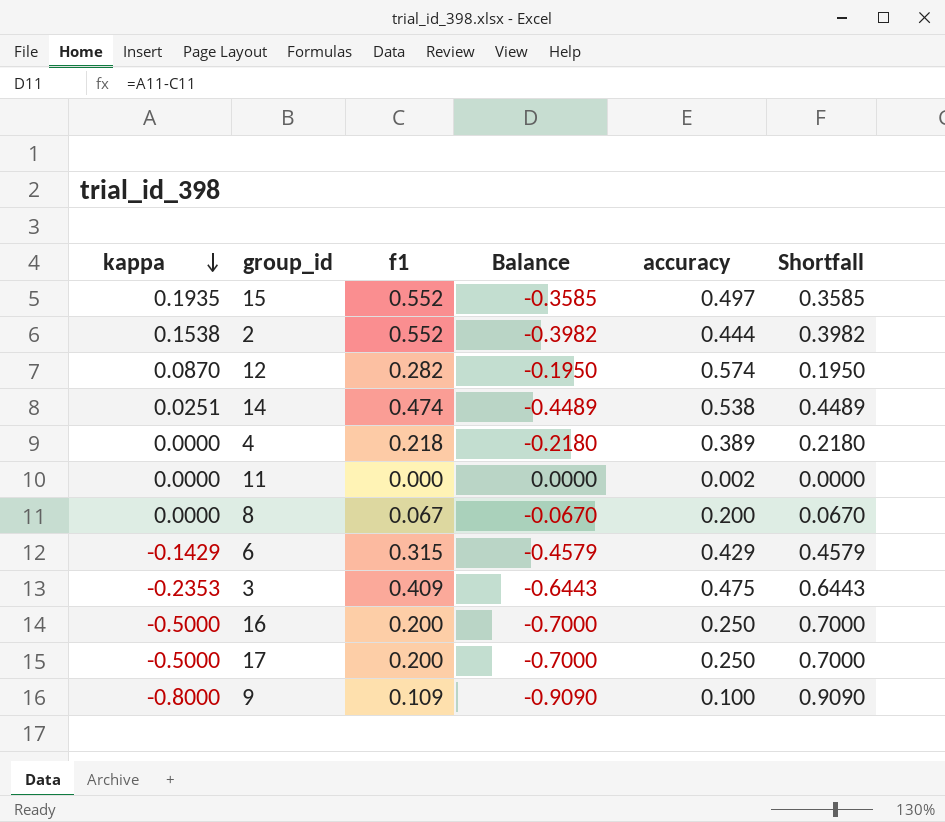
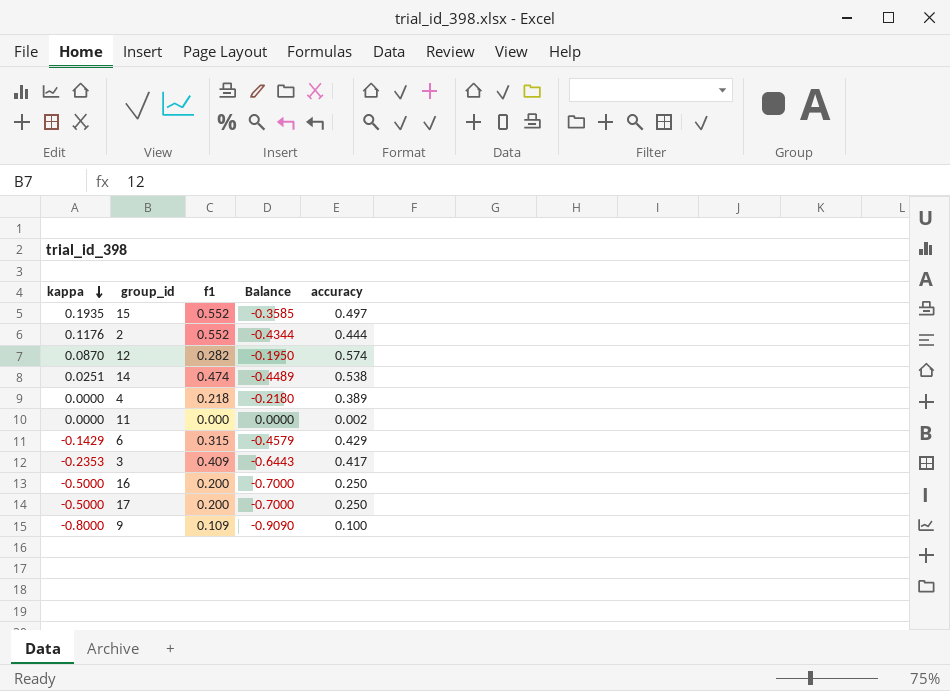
column Shortfall | formula: [f1] - [kappa] -> none
row 8: 0.0000 | 0.067 | -0.0670 | 0.200 | 0.0670 -> none
2 | kappa: 0.1538 -> 0.1176
2 | Balance: -0.3982 -> -0.4344
3 | accuracy: 0.475 -> 0.417

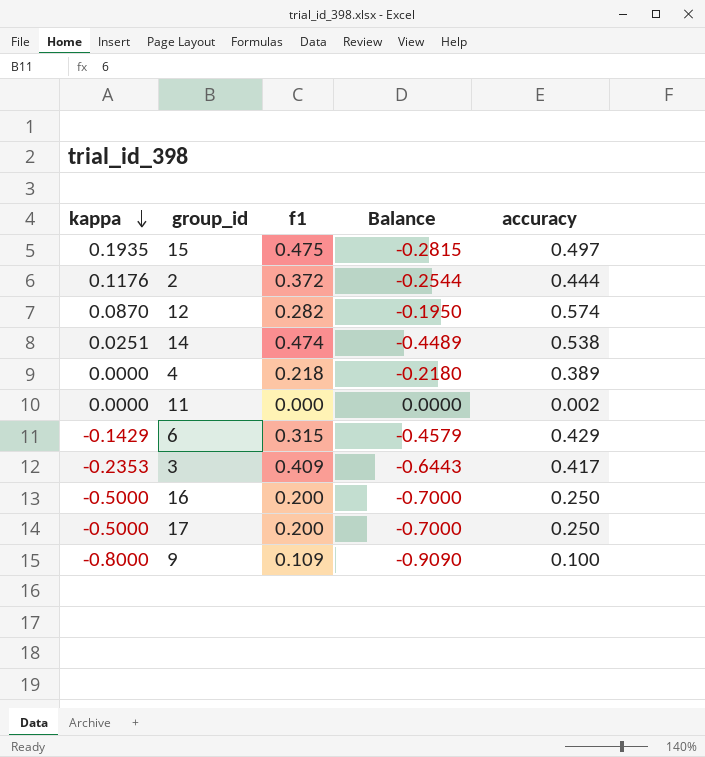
15 | f1: 0.552 -> 0.475
15 | Balance: -0.3585 -> -0.2815
2 | f1: 0.552 -> 0.372
2 | Balance: -0.4344 -> -0.2544

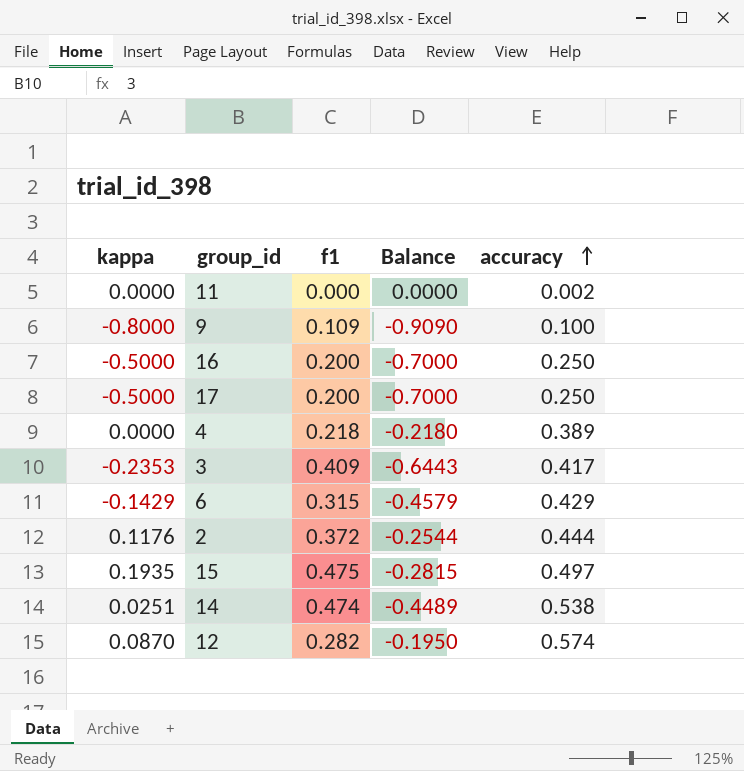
row order: kappa descending -> accuracy ascending

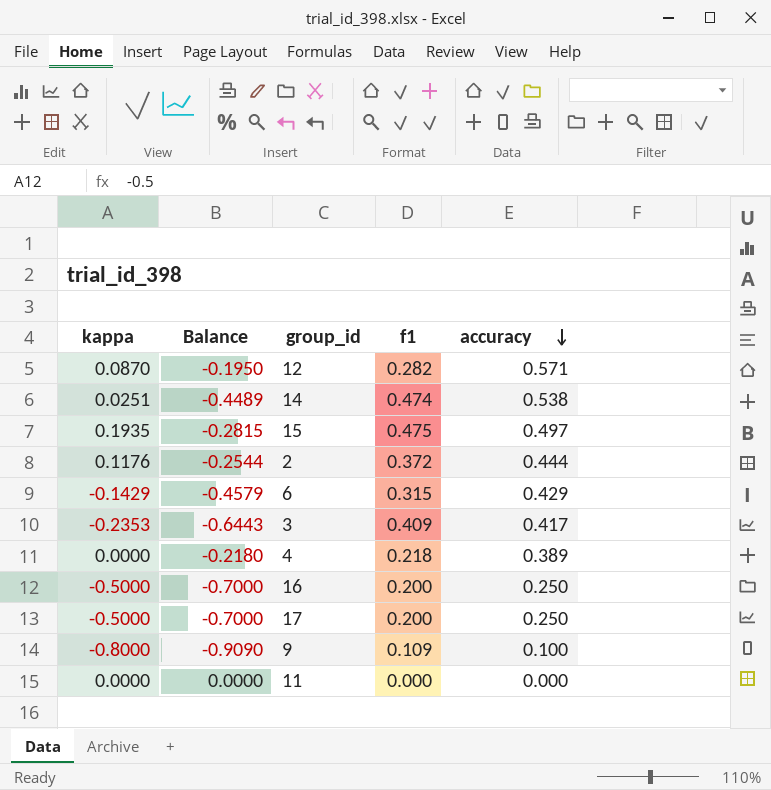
row order: accuracy ascending -> accuracy descending
column Balance | position: 4 -> 2
12 | accuracy: 0.574 -> 0.571
11 | accuracy: 0.002 -> 0.000

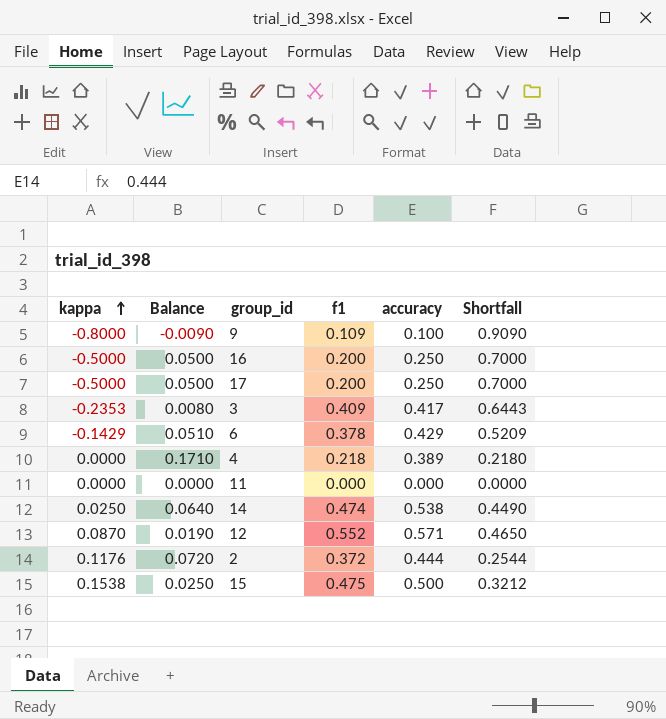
row order: accuracy descending -> kappa ascending
column Balance | formula: [kappa] - [f1] -> [accuracy] - [f1]
column Shortfall | formula: none -> [f1] - [kappa]
6 | f1: 0.315 -> 0.378
14 | kappa: 0.0251 -> 0.0250
12 | f1: 0.282 -> 0.552
15 | kappa: 0.1935 -> 0.1538
15 | accuracy: 0.497 -> 0.500

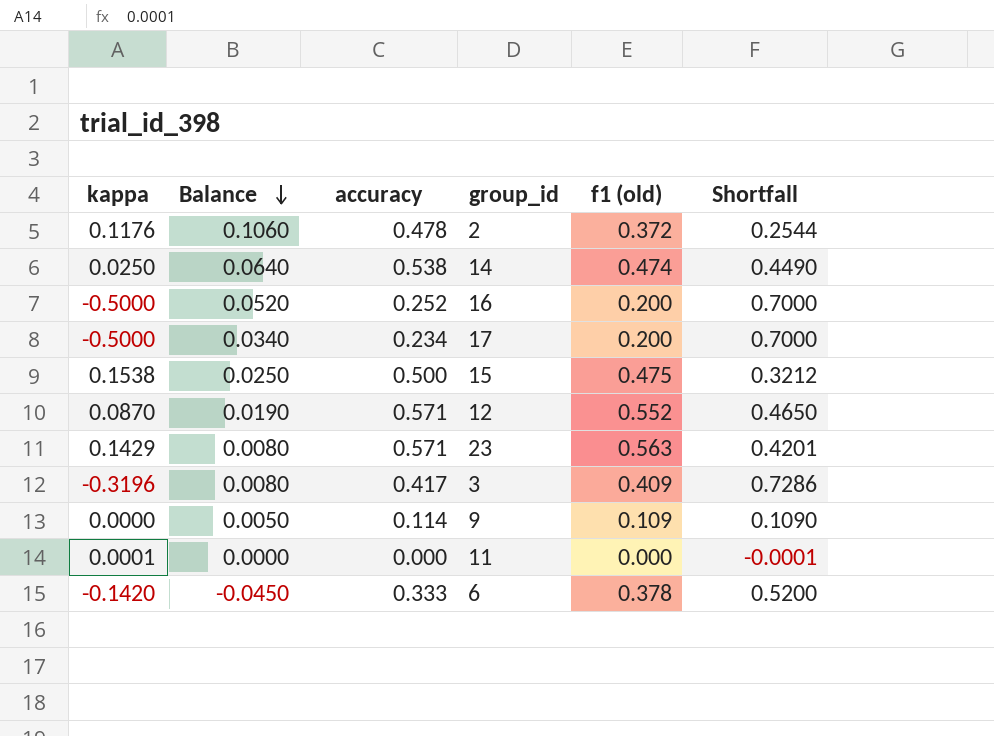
row order: kappa ascending -> Balance descending
column accuracy | position: 5 -> 3
column name: f1 -> f1 (old)
row 4: 0.0000 | 0.1710 | 0.218 | 0.389 | 0.2180 -> none
2 | Balance: 0.0720 -> 0.1060
2 | accuracy: 0.444 -> 0.478
16 | Balance: 0.0500 -> 0.0520
16 | accuracy: 0.250 -> 0.252
17 | Balance: 0.0500 -> 0.0340
17 | accuracy: 0.250 -> 0.234
row 23: none -> 0.1429 | 0.0080 | 0.571 | 0.563 | 0.4201
3 | kappa: -0.2353 -> -0.3196
3 | Shortfall: 0.6443 -> 0.7286
9 | kappa: -0.8000 -> 0.0000
9 | Balance: -0.0090 -> 0.0050
9 | accuracy: 0.100 -> 0.114
9 | Shortfall: 0.9090 -> 0.1090
11 | kappa: 0.0000 -> 0.0001
11 | Shortfall: 0.0000 -> -0.0001
6 | kappa: -0.1429 -> -0.1420
6 | Balance: 0.0510 -> -0.0450
6 | accuracy: 0.429 -> 0.333
6 | Shortfall: 0.5209 -> 0.5200

